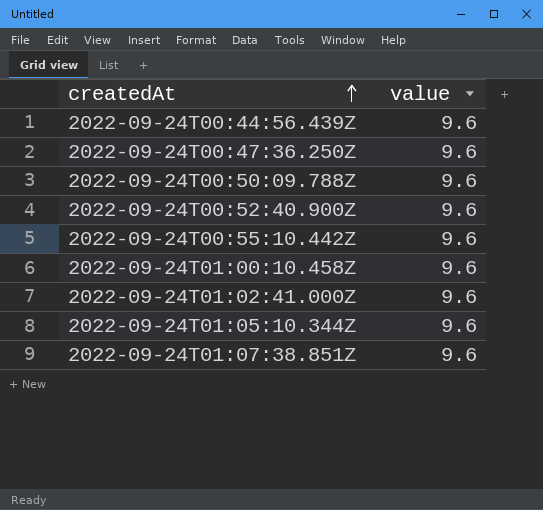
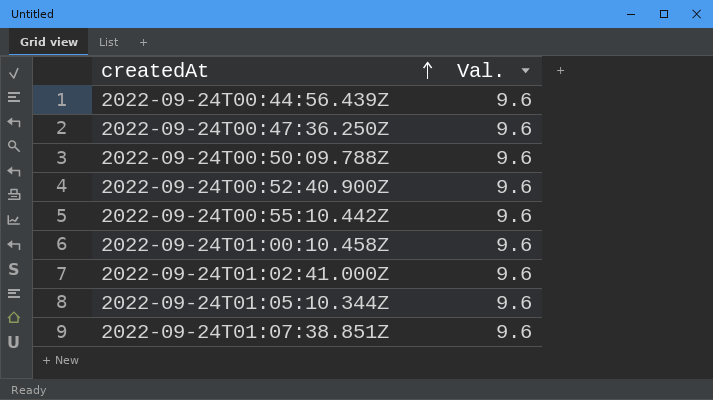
column name: value -> Val.

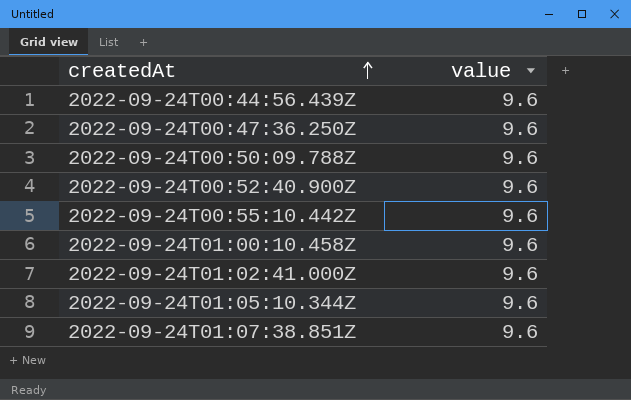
column name: Val. -> value

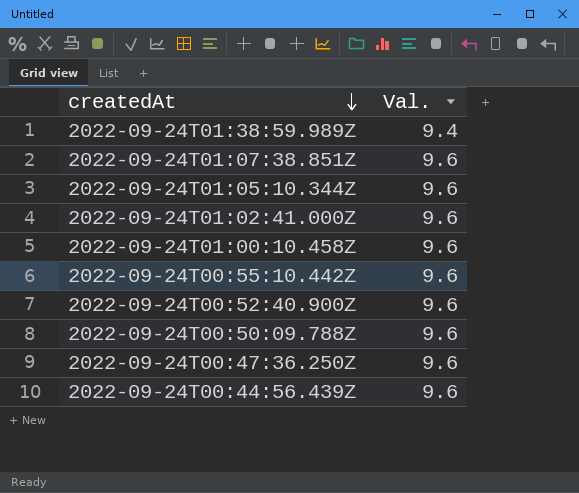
row order: createdAt ascending -> createdAt descending
column name: value -> Val.
row 2022-09-24T01:38:59.989Z: none -> 9.4

